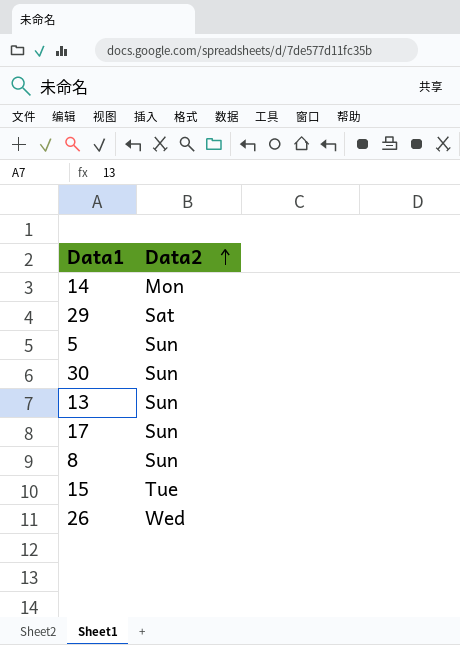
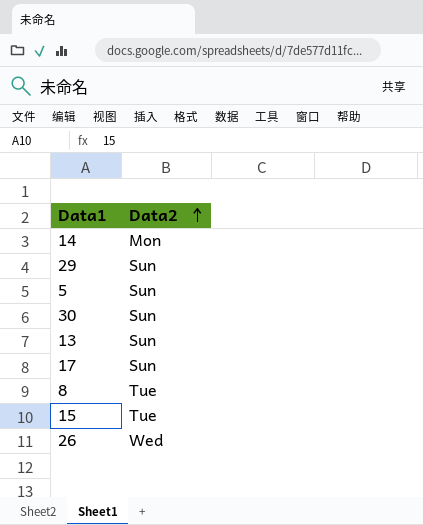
29 | Data2: Sat -> Sun
8 | Data2: Sun -> Tue

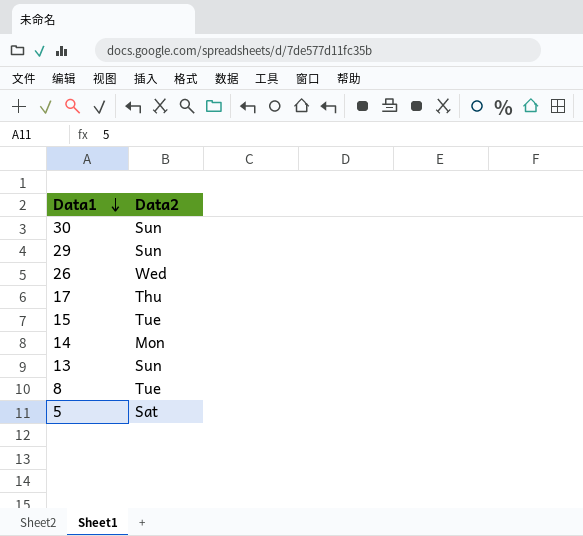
row order: Data2 ascending -> Data1 descending
17 | Data2: Sun -> Thu
5 | Data2: Sun -> Sat

